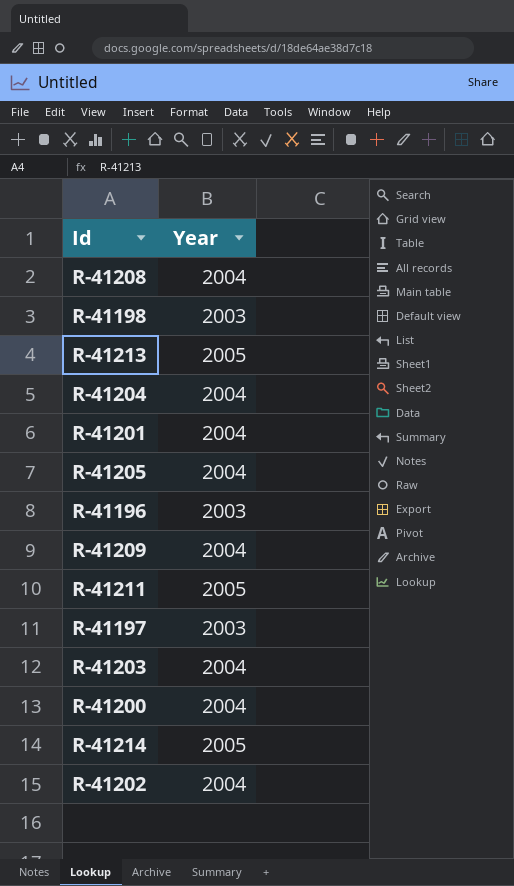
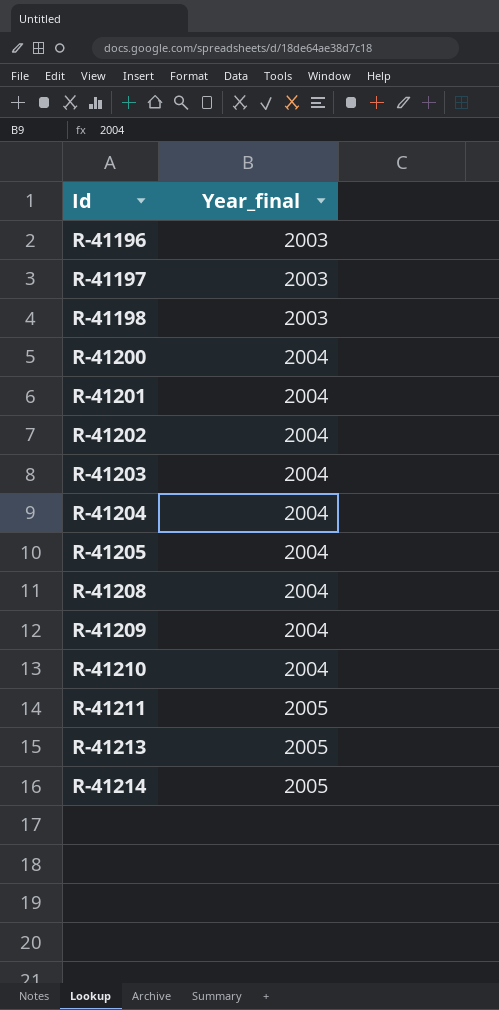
row order: none -> Id ascending
column name: Year -> Year_final
row R-41210: none -> 2004

